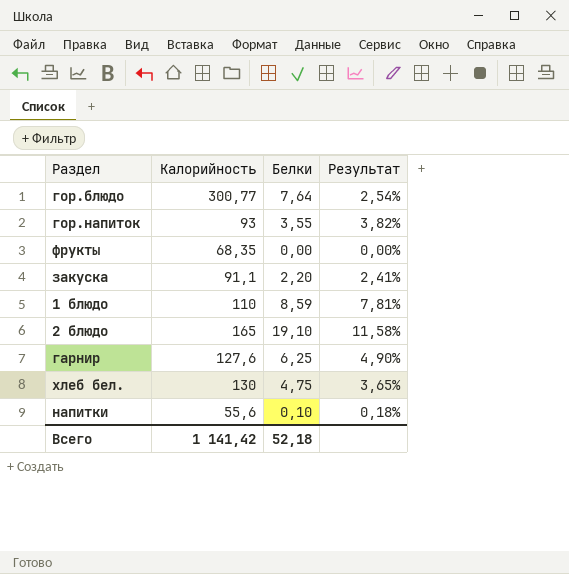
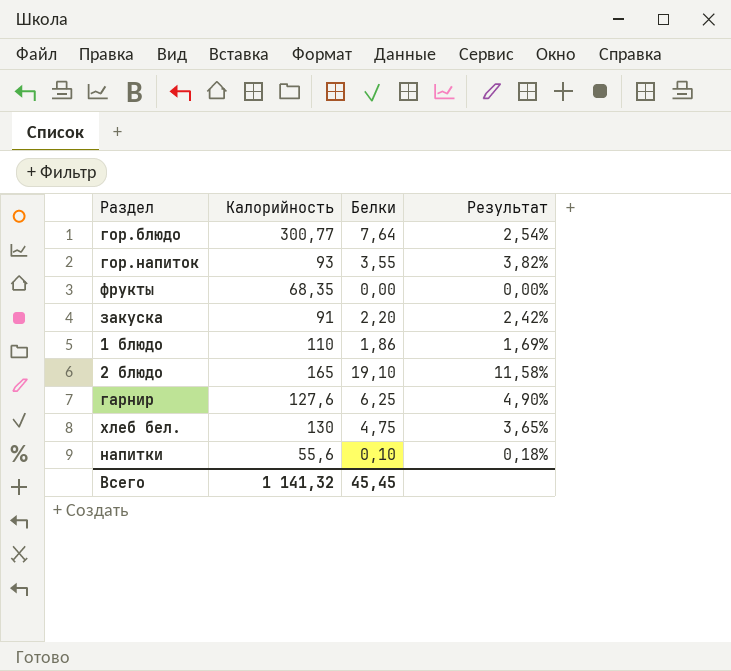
закуска | Калорийность: 91,1 -> 91
закуска | Результат: 2,41% -> 2,42%
1 блюдо | Белки: 8,59 -> 1,86
1 блюдо | Результат: 7,81% -> 1,69%
Всего | Калорийность: 1 141,42 -> 1 141,32
Всего | Белки: 52,18 -> 45,45

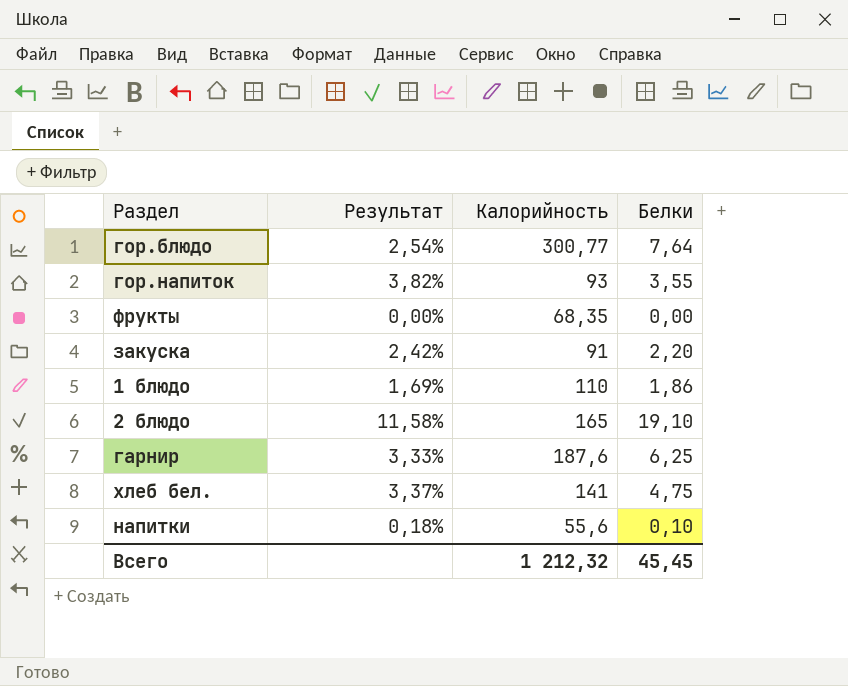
column Результат | position: 4 -> 2
гарнир | Результат: 4,90% -> 3,33%
гарнир | Калорийность: 127,6 -> 187,6
хлеб бел. | Результат: 3,65% -> 3,37%
хлеб бел. | Калорийность: 130 -> 141
Всего | Калорийность: 1 141,32 -> 1 212,32

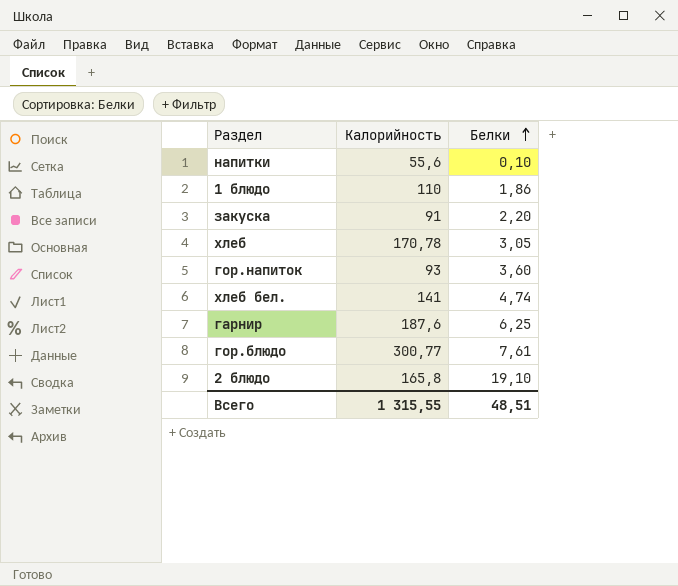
row order: none -> Белки ascending
column Результат | formula: [Белки] / [Калорийность] -> none
row фрукты: 0,00% | 68,35 | 0,00 -> none
row хлеб: none -> 170,78 | 3,05
гор.напиток | Белки: 3,55 -> 3,60
хлеб бел. | Белки: 4,75 -> 4,74
гор.блюдо | Белки: 7,64 -> 7,61
2 блюдо | Калорийность: 165 -> 165,8
Всего | Калорийность: 1 212,32 -> 1 315,55
Всего | Белки: 45,45 -> 48,51

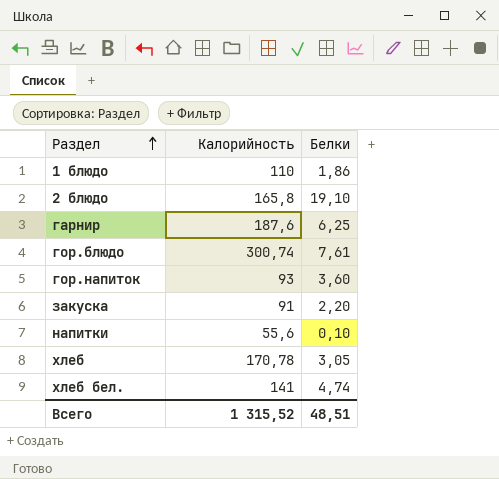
row order: Белки ascending -> Раздел ascending
гор.блюдо | Калорийность: 300,77 -> 300,74
Всего | Калорийность: 1 315,55 -> 1 315,52

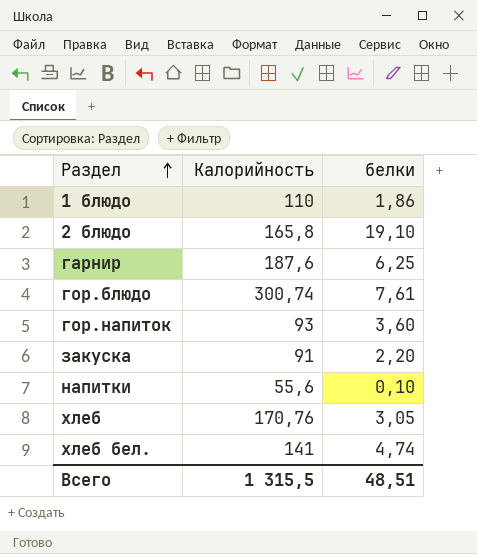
column name: Белки -> белки
хлеб | Калорийность: 170,78 -> 170,76
Всего | Калорийность: 1 315,52 -> 1 315,5

